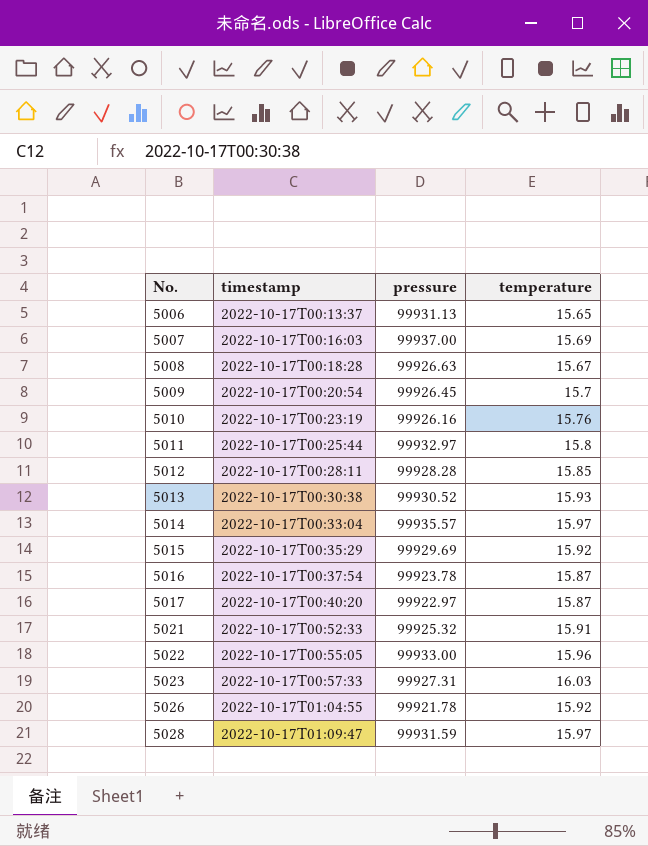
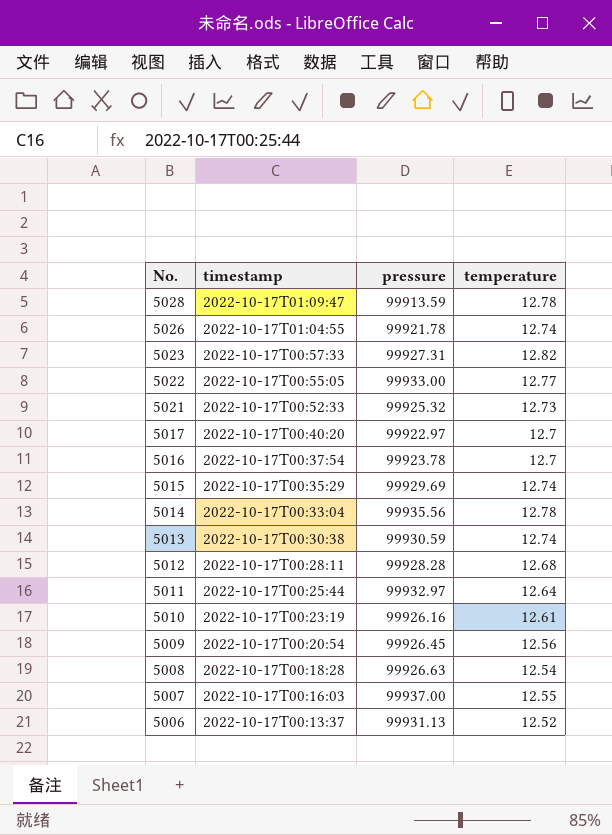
row order: No. ascending -> No. descending
5028 | pressure: 99931.59 -> 99913.59
5028 | temperature: 15.97 -> 12.78
5026 | temperature: 15.92 -> 12.74
5023 | temperature: 16.03 -> 12.82
5022 | temperature: 15.96 -> 12.77
5021 | temperature: 15.91 -> 12.73
5017 | temperature: 15.87 -> 12.7
5016 | temperature: 15.87 -> 12.7
5015 | temperature: 15.92 -> 12.74
5014 | pressure: 99935.57 -> 99935.56
5014 | temperature: 15.97 -> 12.78
5013 | pressure: 99930.52 -> 99930.59
5013 | temperature: 15.93 -> 12.74
5012 | temperature: 15.85 -> 12.68
5011 | temperature: 15.8 -> 12.64
5010 | temperature: 15.76 -> 12.61
5009 | temperature: 15.7 -> 12.56
5008 | temperature: 15.67 -> 12.54
5007 | temperature: 15.69 -> 12.55
5006 | temperature: 15.65 -> 12.52

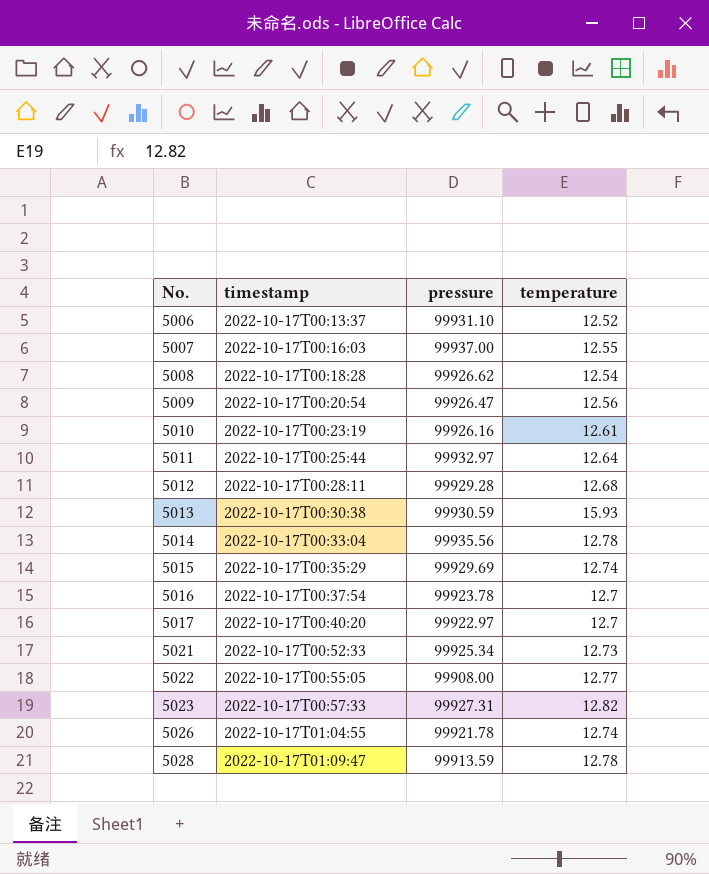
row order: No. descending -> No. ascending
5006 | pressure: 99931.13 -> 99931.10
5008 | pressure: 99926.63 -> 99926.62
5009 | pressure: 99926.45 -> 99926.47
5012 | pressure: 99928.28 -> 99929.28
5013 | temperature: 12.74 -> 15.93
5021 | pressure: 99925.32 -> 99925.34
5022 | pressure: 99933.00 -> 99908.00

